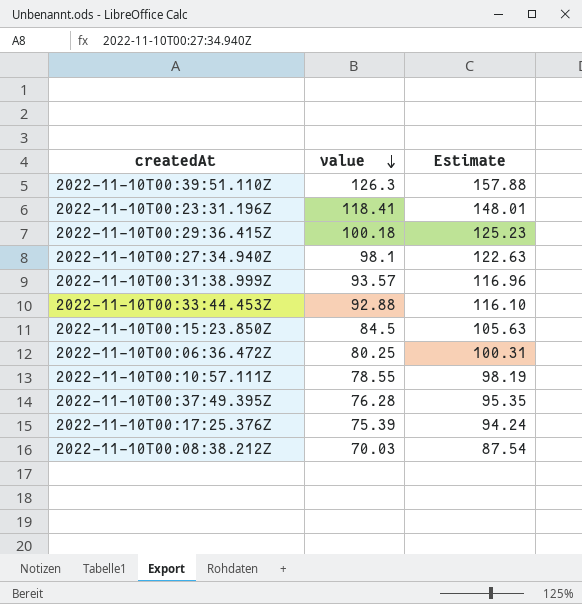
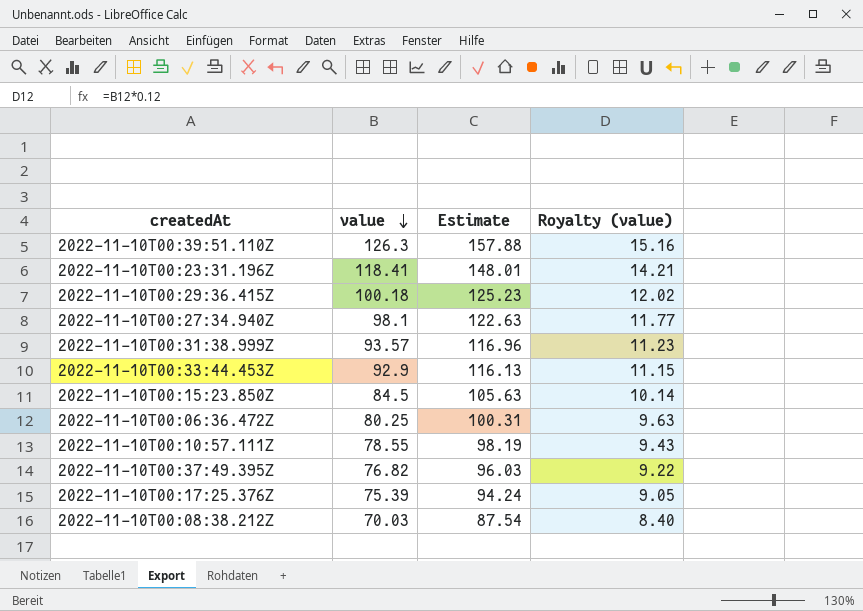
column Royalty (value) | formula: none -> [value] * 0.12
2022-11-10T00:33:44.453Z | value: 92.88 -> 92.9
2022-11-10T00:33:44.453Z | Estimate: 116.10 -> 116.13
2022-11-10T00:37:49.395Z | value: 76.28 -> 76.82
2022-11-10T00:37:49.395Z | Estimate: 95.35 -> 96.03

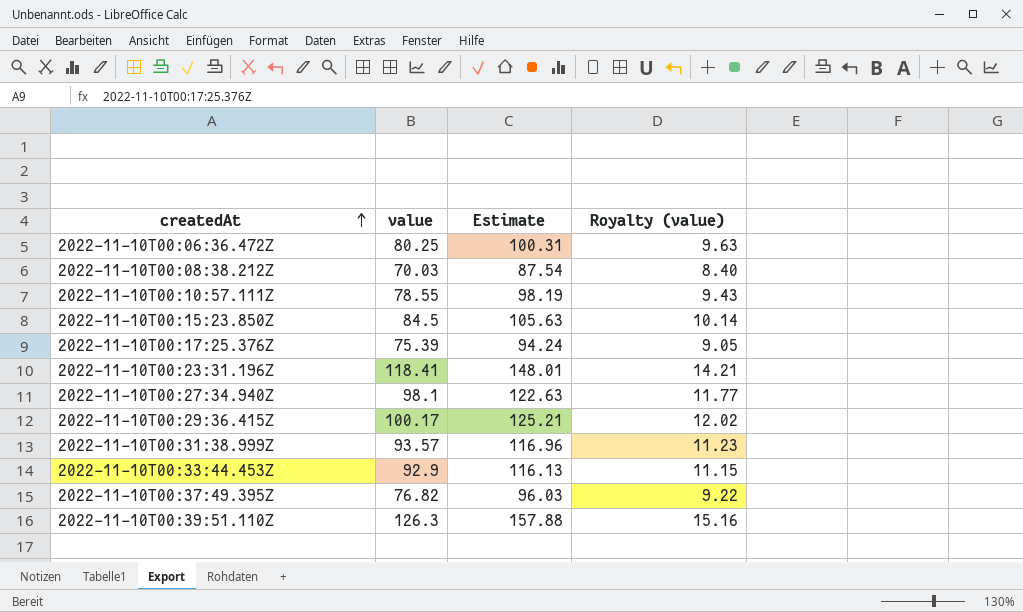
row order: value descending -> createdAt ascending
2022-11-10T00:29:36.415Z | value: 100.18 -> 100.17
2022-11-10T00:29:36.415Z | Estimate: 125.23 -> 125.21

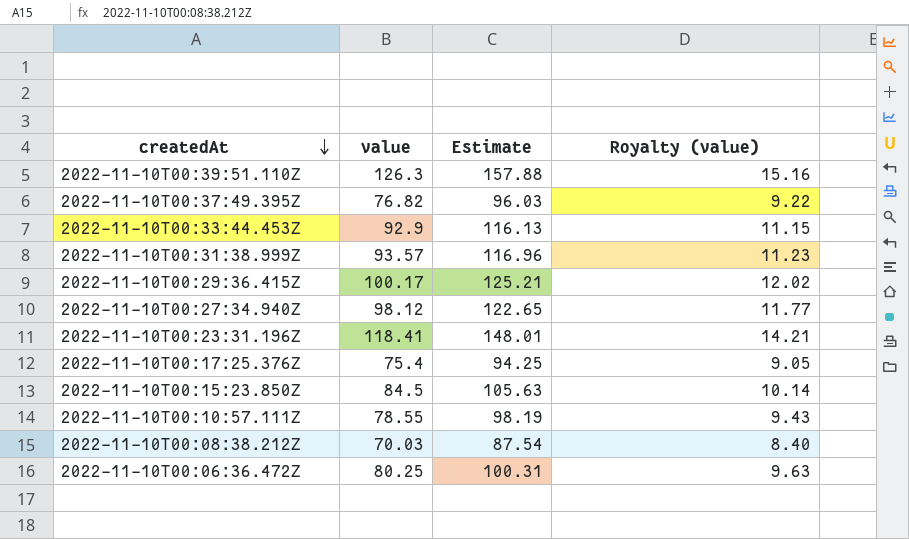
row order: createdAt ascending -> createdAt descending
2022-11-10T00:27:34.940Z | value: 98.1 -> 98.12
2022-11-10T00:27:34.940Z | Estimate: 122.63 -> 122.65
2022-11-10T00:17:25.376Z | value: 75.39 -> 75.4
2022-11-10T00:17:25.376Z | Estimate: 94.24 -> 94.25

